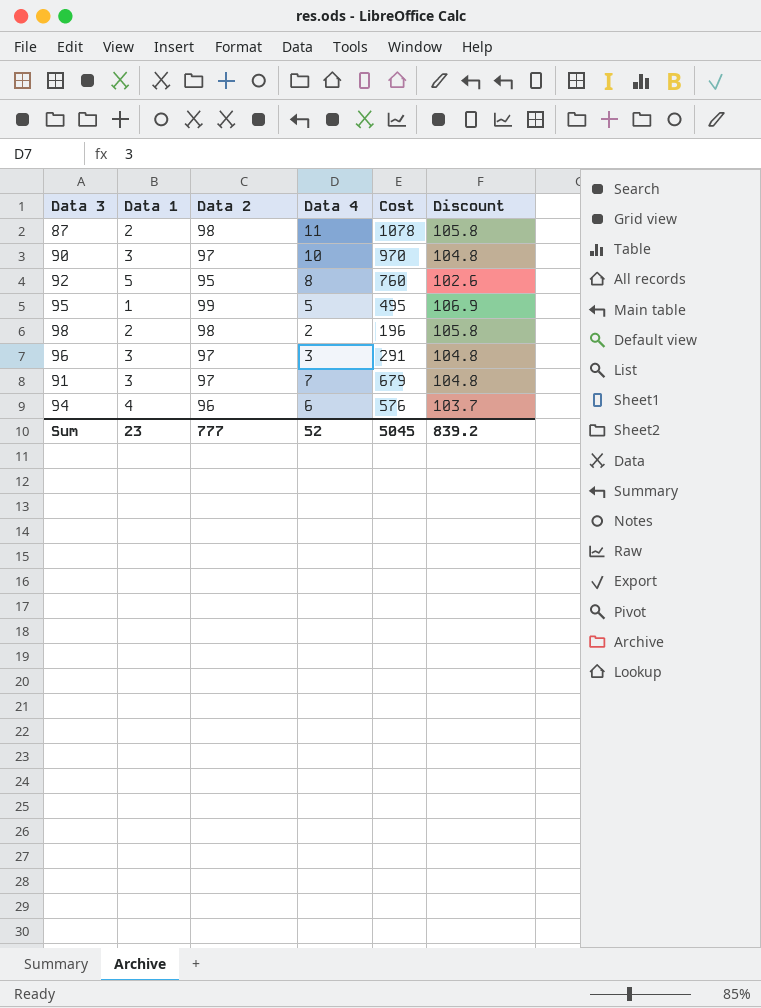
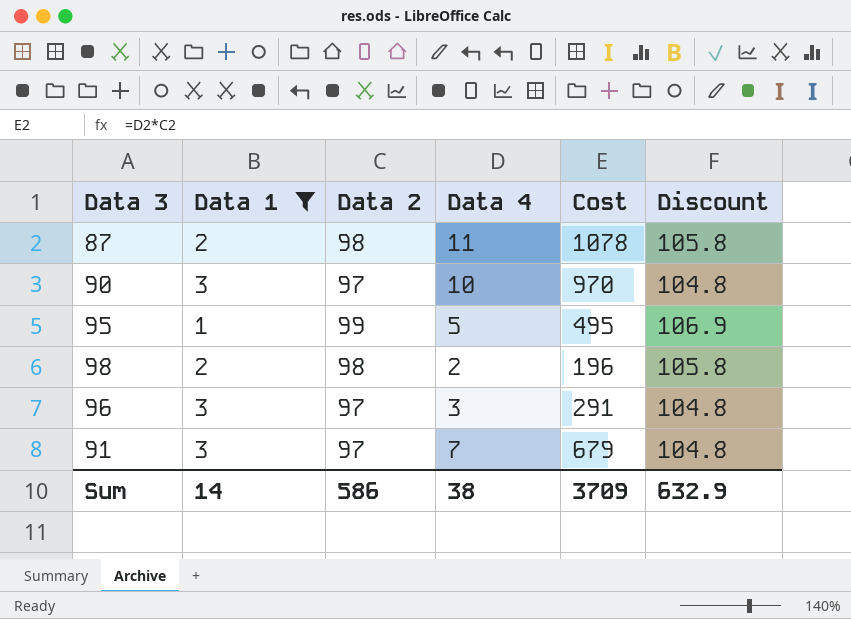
filter: none -> Data 1 <= 3
Sum | Data 1: 23 -> 14
Sum | Data 2: 777 -> 586
Sum | Data 4: 52 -> 38
Sum | Cost: 5045 -> 3709
Sum | Discount: 839.2 -> 632.9

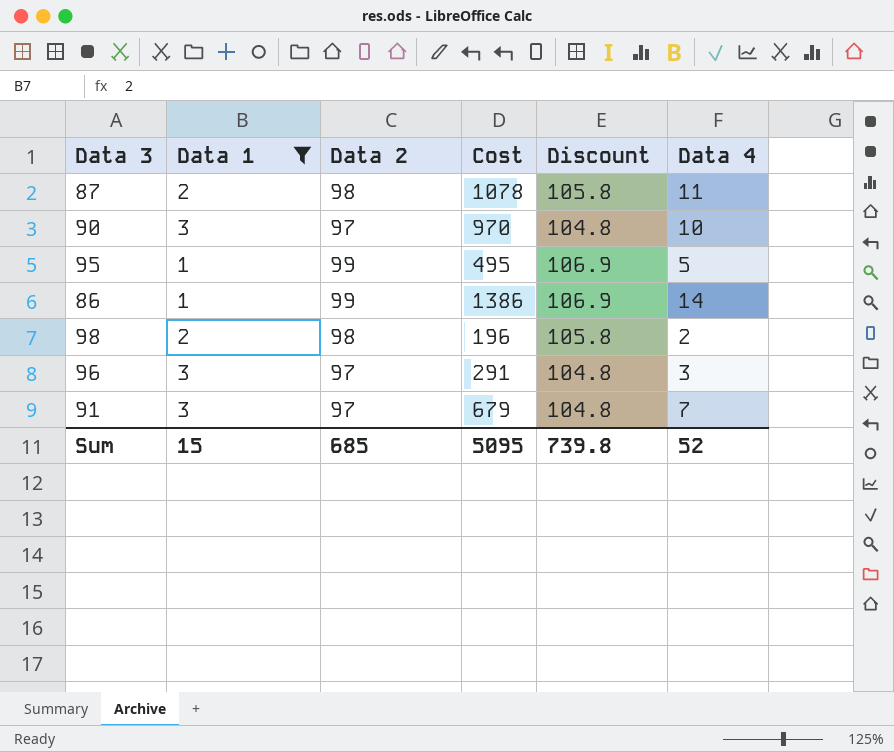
column Data 4 | position: 4 -> 6
row 86: none -> 1 | 99 | 1386 | 106.9 | 14
Sum | Data 1: 14 -> 15
Sum | Data 2: 586 -> 685
Sum | Cost: 3709 -> 5095
Sum | Discount: 632.9 -> 739.8
Sum | Data 4: 38 -> 52

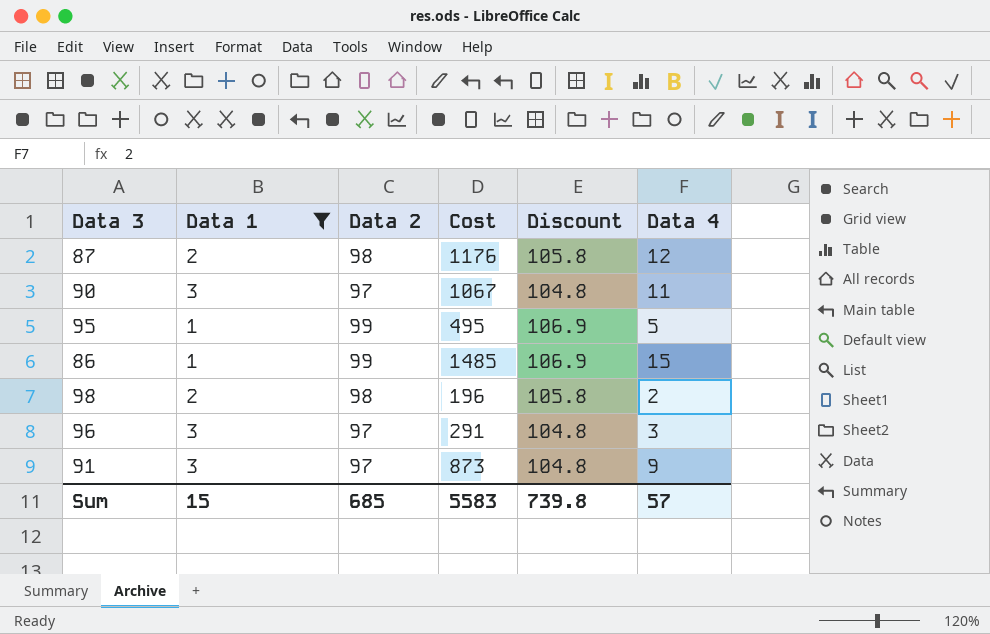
87 | Cost: 1078 -> 1176
87 | Data 4: 11 -> 12
90 | Cost: 970 -> 1067
90 | Data 4: 10 -> 11
86 | Cost: 1386 -> 1485
86 | Data 4: 14 -> 15
91 | Cost: 679 -> 873
91 | Data 4: 7 -> 9
Sum | Cost: 5095 -> 5583
Sum | Data 4: 52 -> 57

